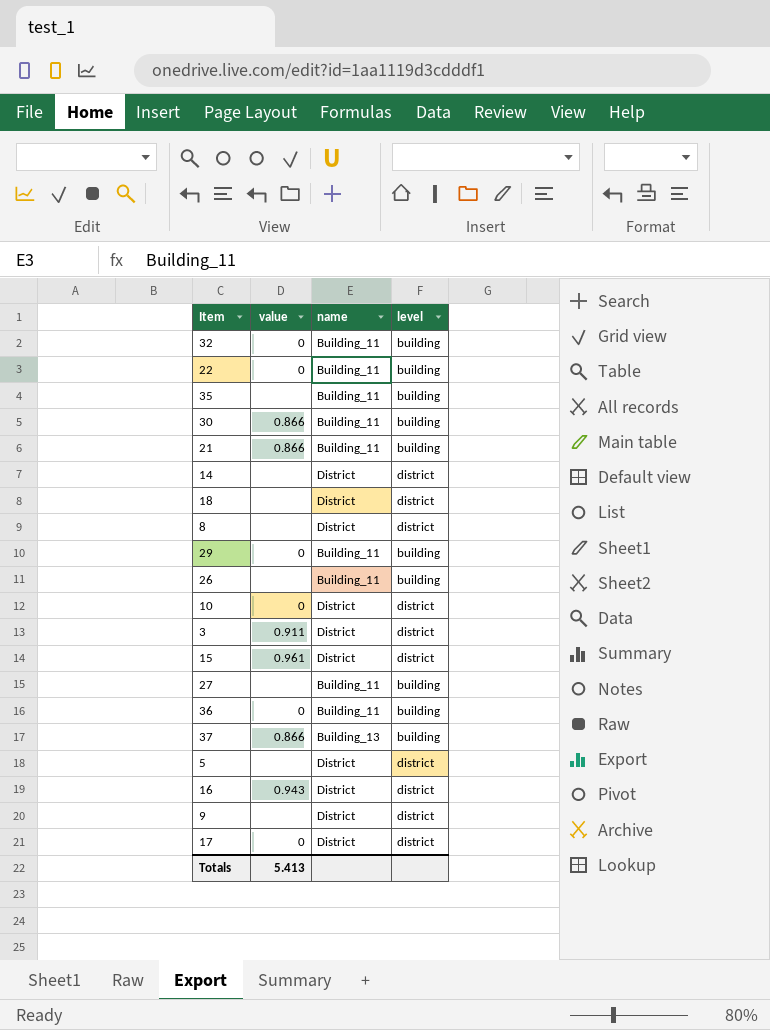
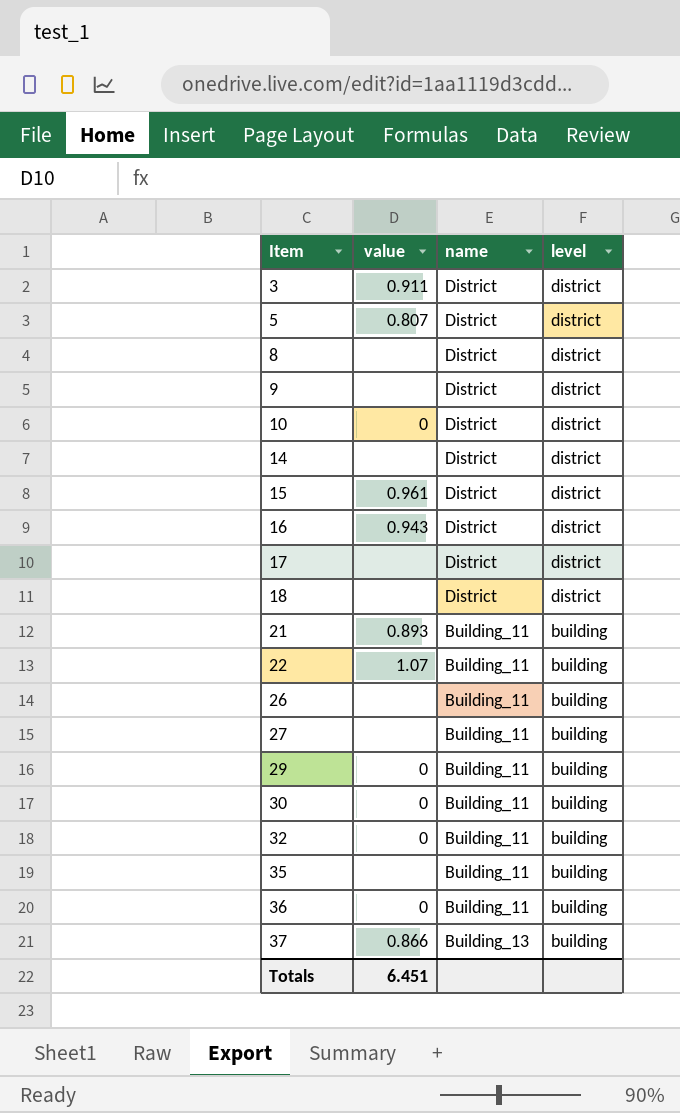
row order: none -> Item ascending
5 | value: none -> 0.807
17 | value: 0 -> none
21 | value: 0.866 -> 0.893
22 | value: 0 -> 1.07
30 | value: 0.866 -> 0
Totals | value: 5.413 -> 6.451

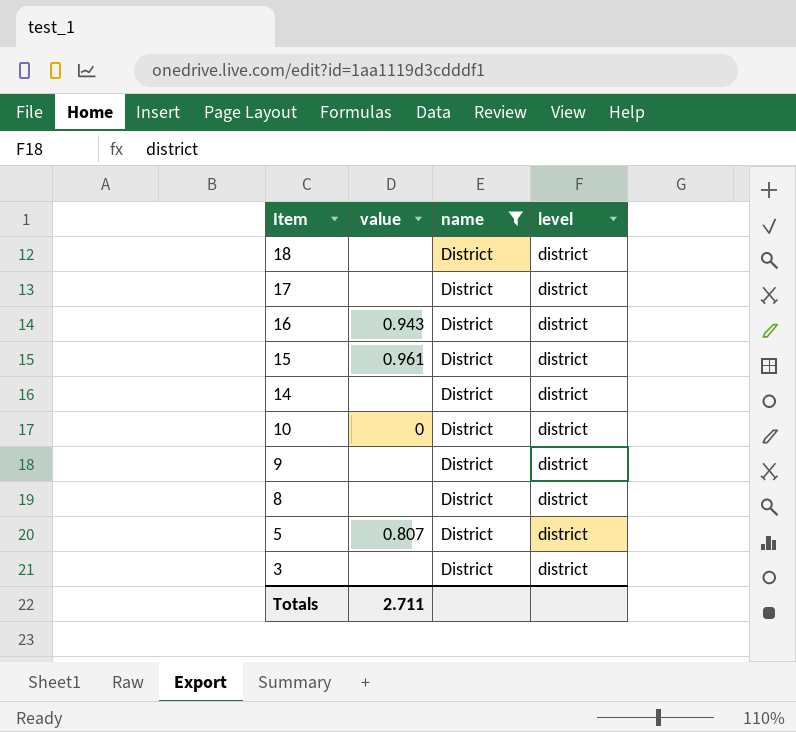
filter: none -> name = District
row order: Item ascending -> Item descending
3 | value: 0.911 -> none
Totals | value: 6.451 -> 2.711

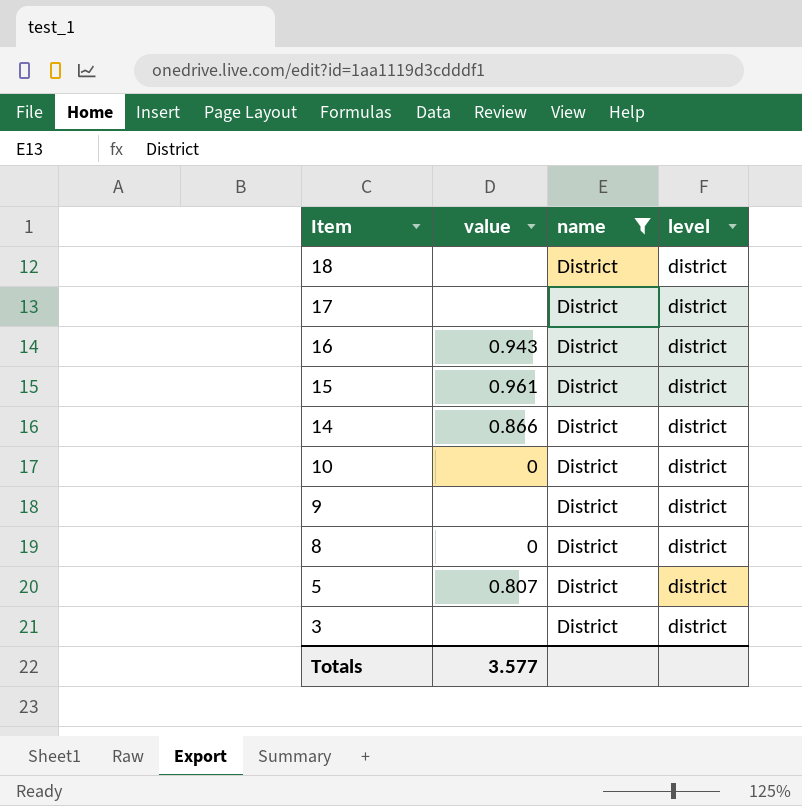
14 | value: none -> 0.866
8 | value: none -> 0
Totals | value: 2.711 -> 3.577

